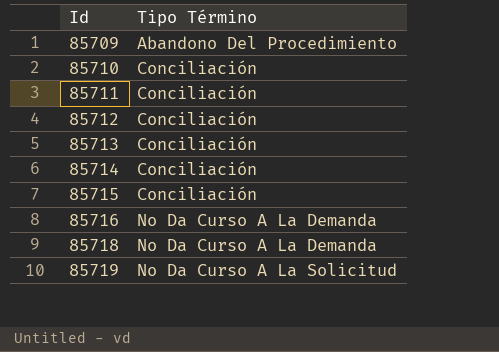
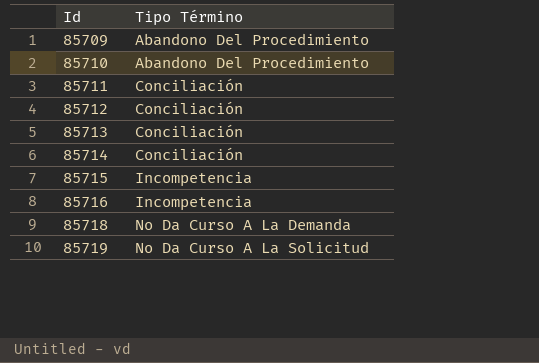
85710 | Tipo Término: Conciliación -> Abandono Del Procedimiento
85715 | Tipo Término: Conciliación -> Incompetencia
85716 | Tipo Término: No Da Curso A La Demanda -> Incompetencia

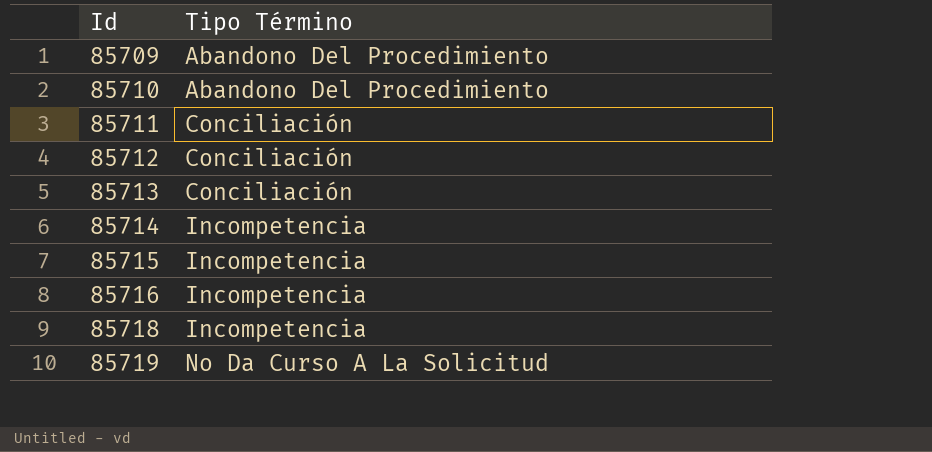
85714 | Tipo Término: Conciliación -> Incompetencia
85718 | Tipo Término: No Da Curso A La Demanda -> Incompetencia

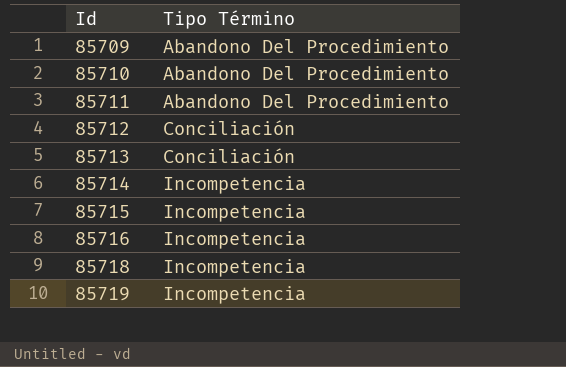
85711 | Tipo Término: Conciliación -> Abandono Del Procedimiento
85719 | Tipo Término: No Da Curso A La Solicitud -> Incompetencia

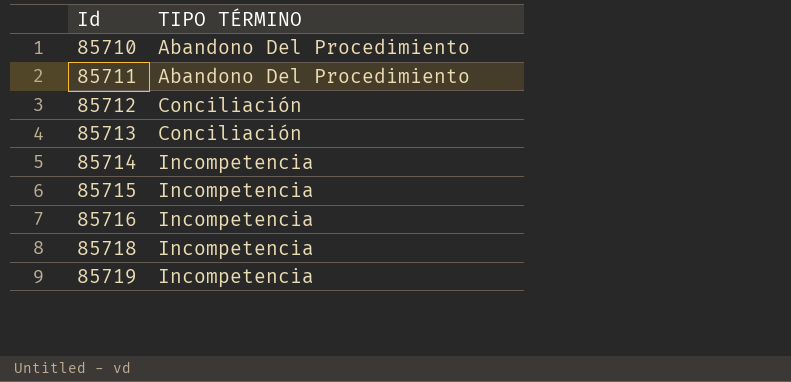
column name: Tipo Término -> TIPO TÉRMINO
row 85709: Abandono Del Procedimiento -> none

